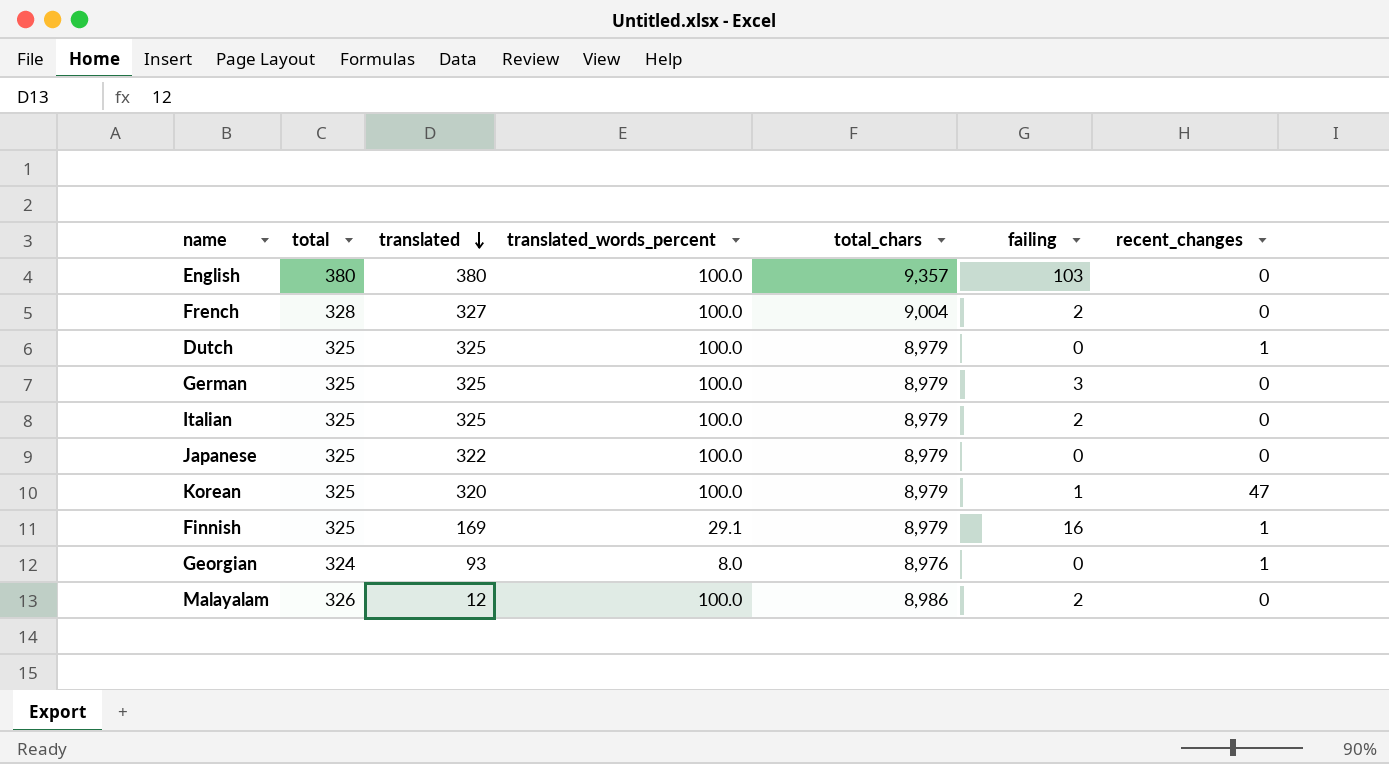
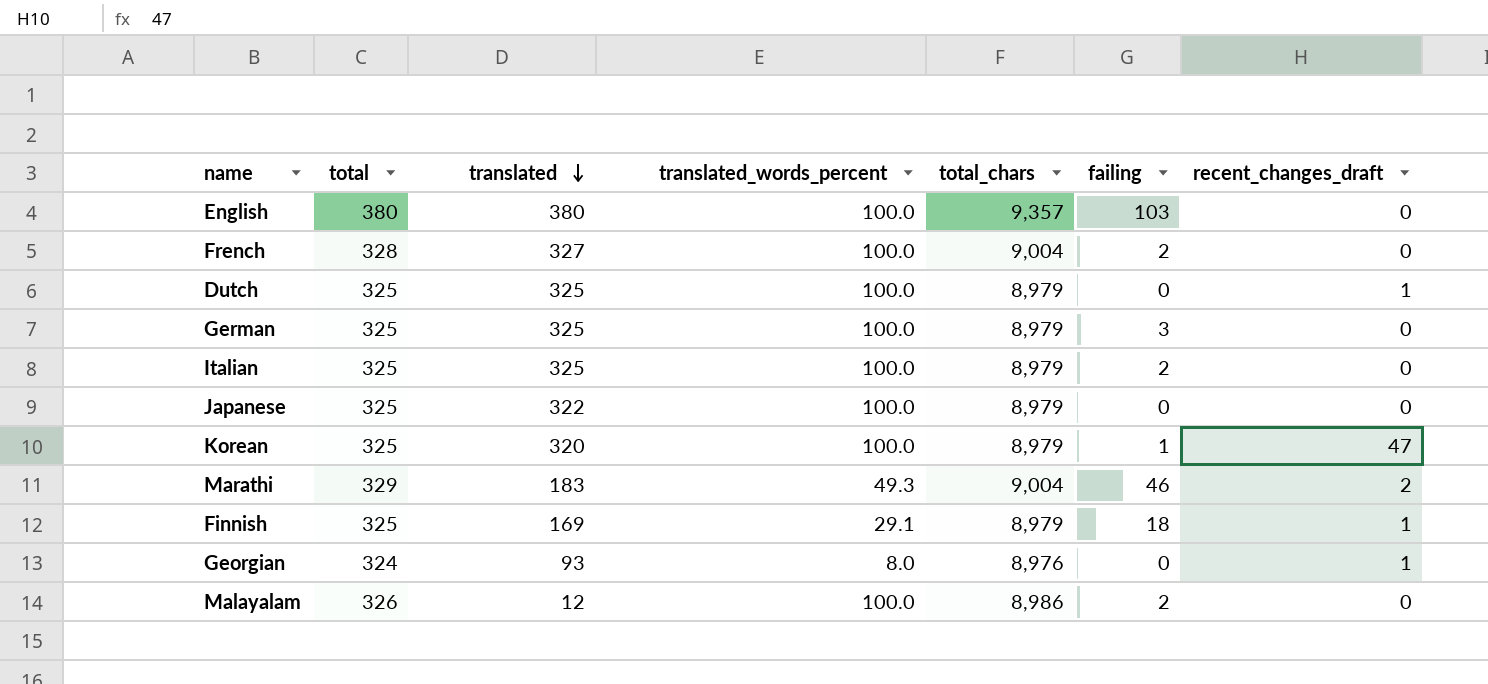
column name: recent_changes -> recent_changes_draft
row Marathi: none -> 329 | 183 | 49.3 | 9,004 | 46 | 2
Finnish | failing: 16 -> 18

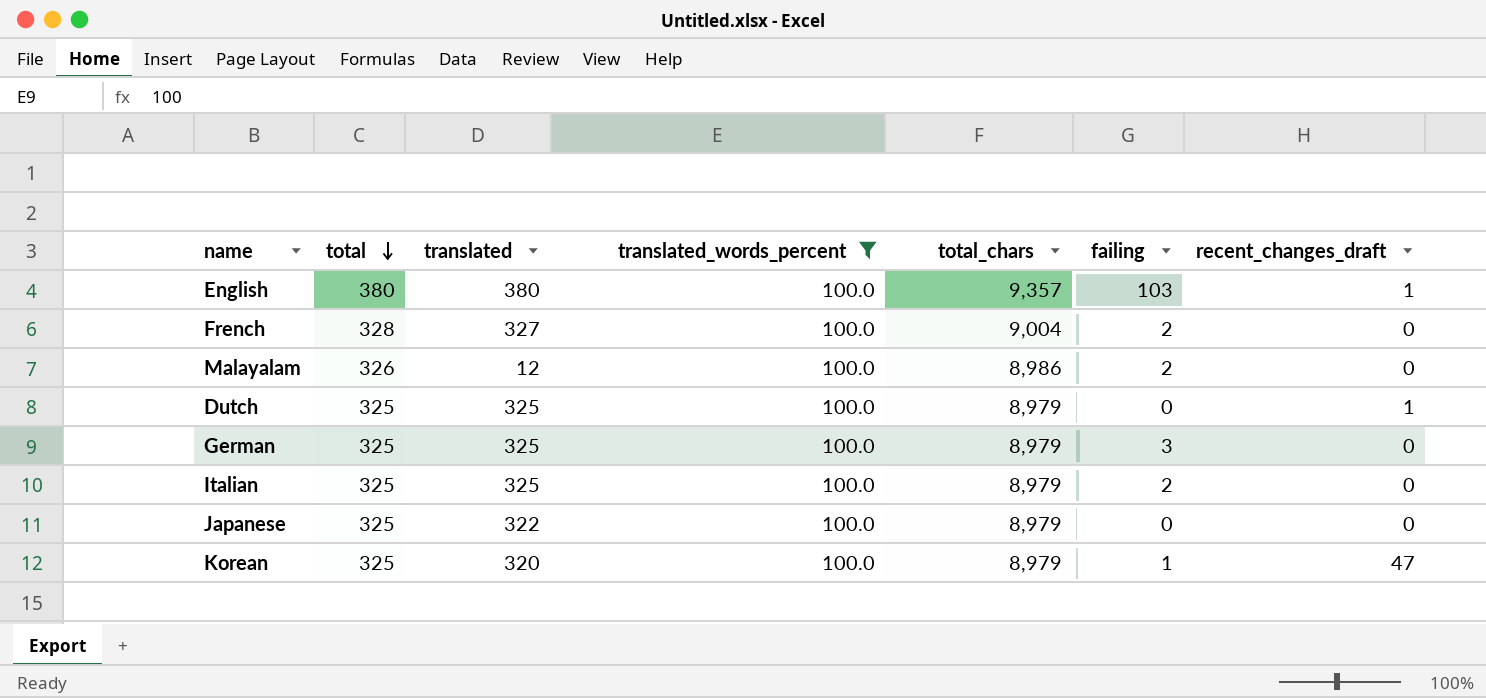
filter: none -> translated_words_percent = 100.0
row order: translated descending -> total descending
English | recent_changes_draft: 0 -> 1

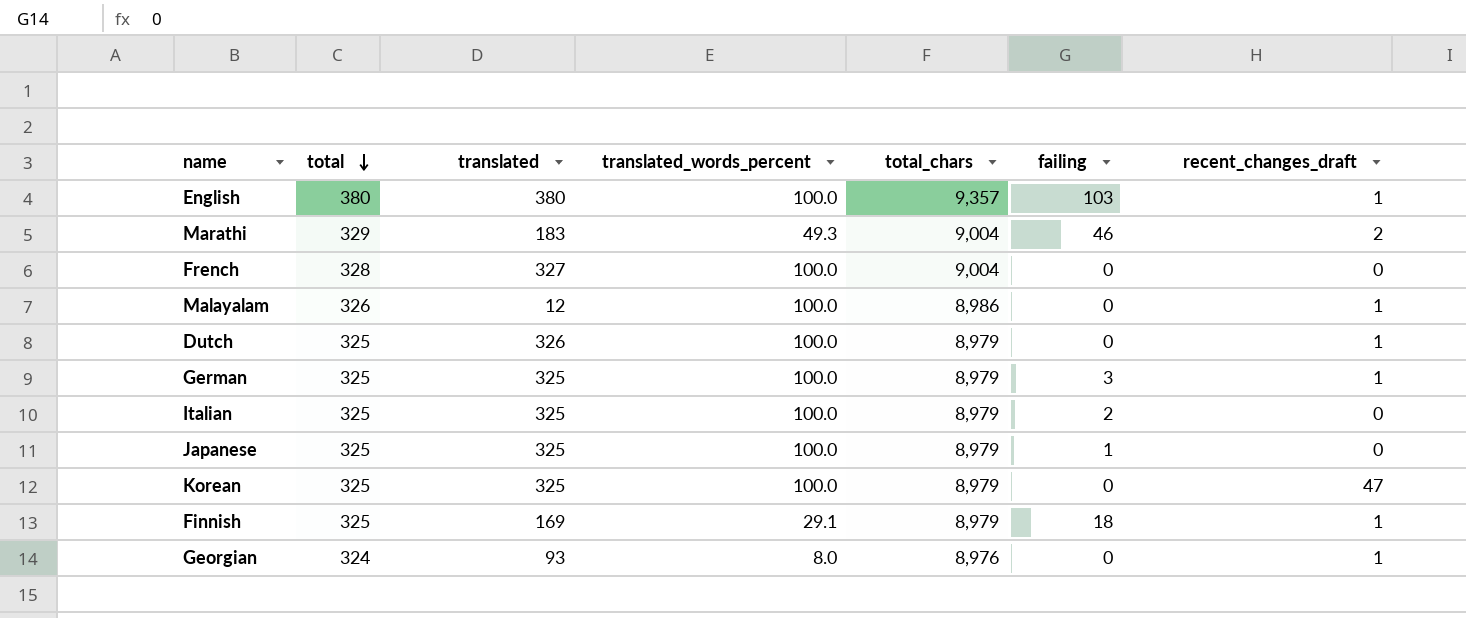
filter: translated_words_percent = 100.0 -> none
French | failing: 2 -> 0
Malayalam | failing: 2 -> 0
Malayalam | recent_changes_draft: 0 -> 1
Dutch | translated: 325 -> 326
German | recent_changes_draft: 0 -> 1
Japanese | translated: 322 -> 325
Japanese | failing: 0 -> 1
Korean | translated: 320 -> 325
Korean | failing: 1 -> 0

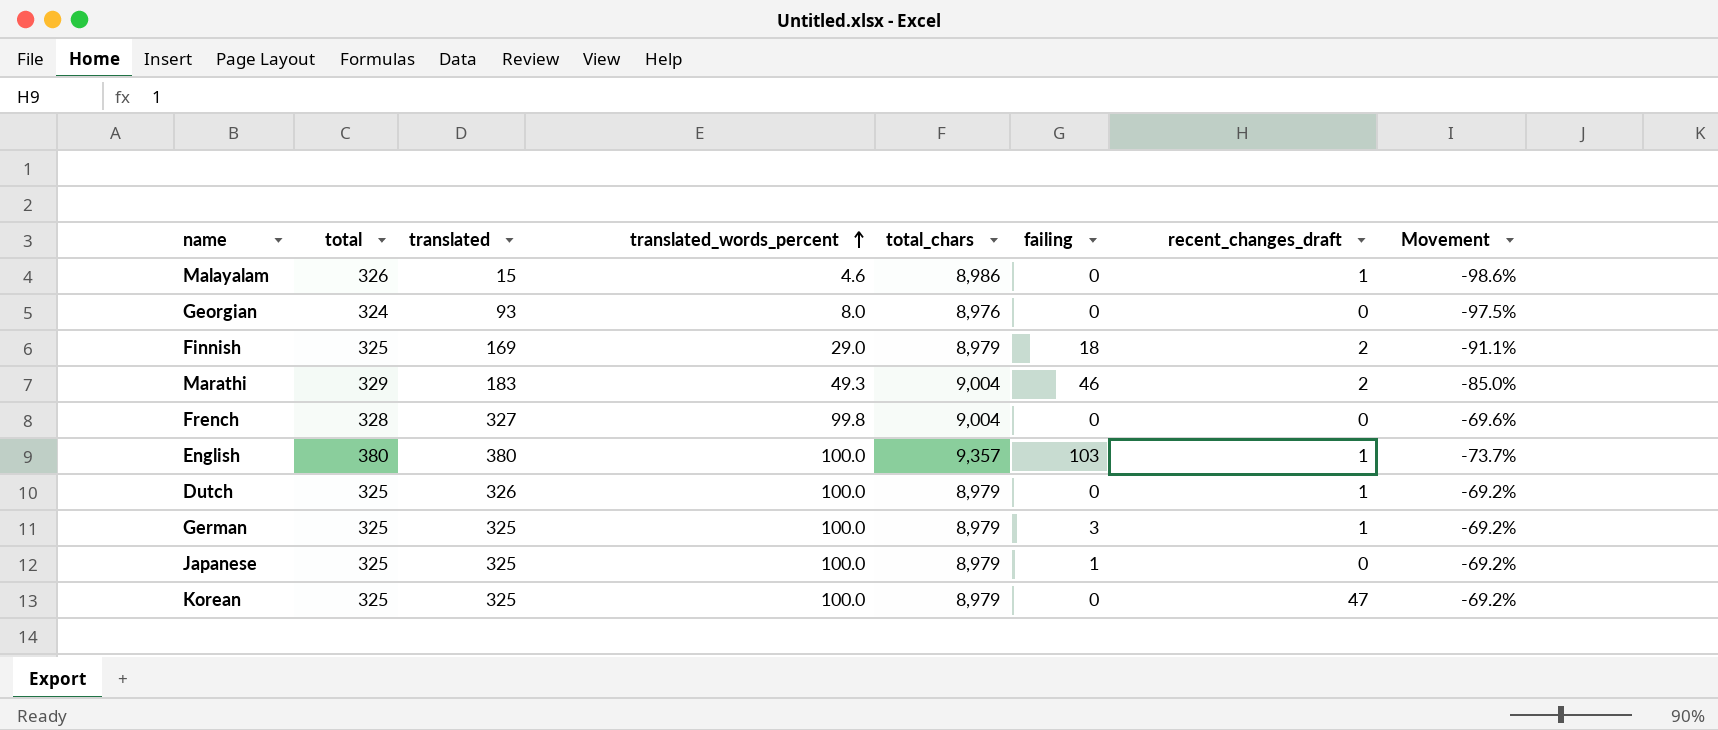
row order: total descending -> translated_words_percent ascending
column Movement | formula: none -> ([translated_words_percent] - [total]) / [total]
row Italian: 325 | 325 | 100.0 | 8,979 | 2 | 0 -> none
Malayalam | translated: 12 -> 15
Malayalam | translated_words_percent: 100.0 -> 4.6
Georgian | recent_changes_draft: 1 -> 0
Finnish | translated_words_percent: 29.1 -> 29.0
Finnish | recent_changes_draft: 1 -> 2
French | translated_words_percent: 100.0 -> 99.8

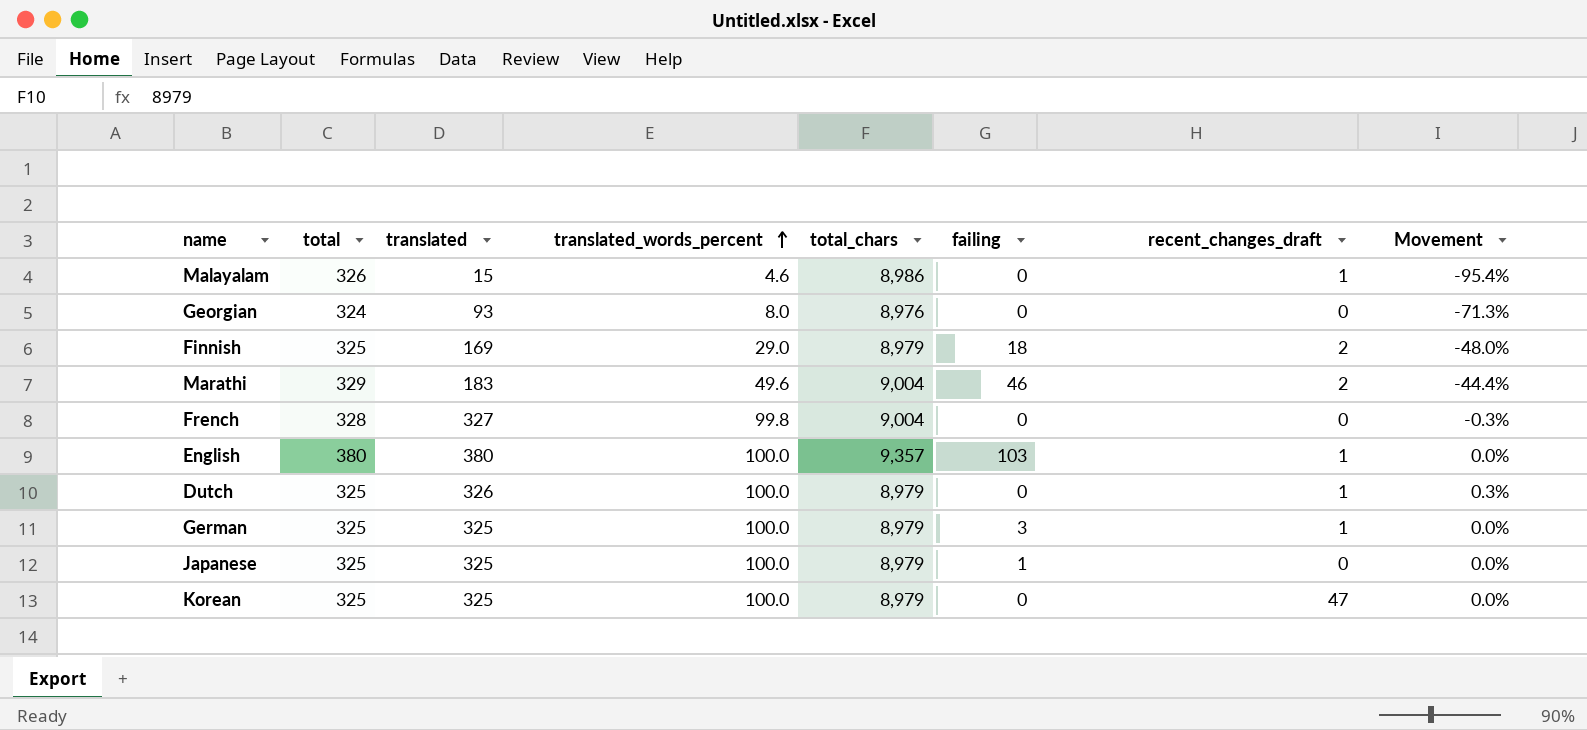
column Movement | formula: ([translated_words_percent] - [total]) / [total] -> ([translated] - [total]) / [total]
Marathi | translated_words_percent: 49.3 -> 49.6

